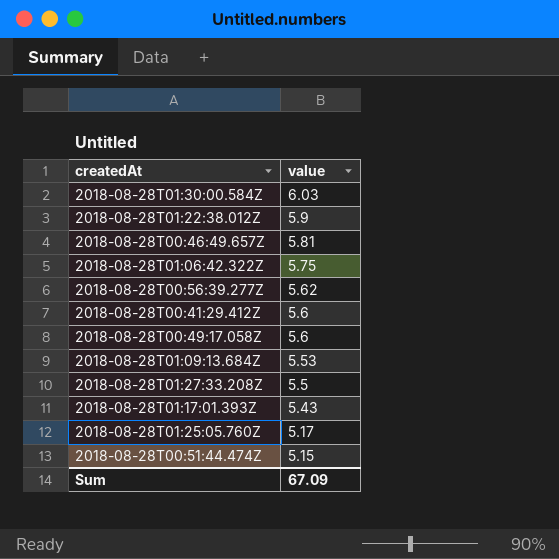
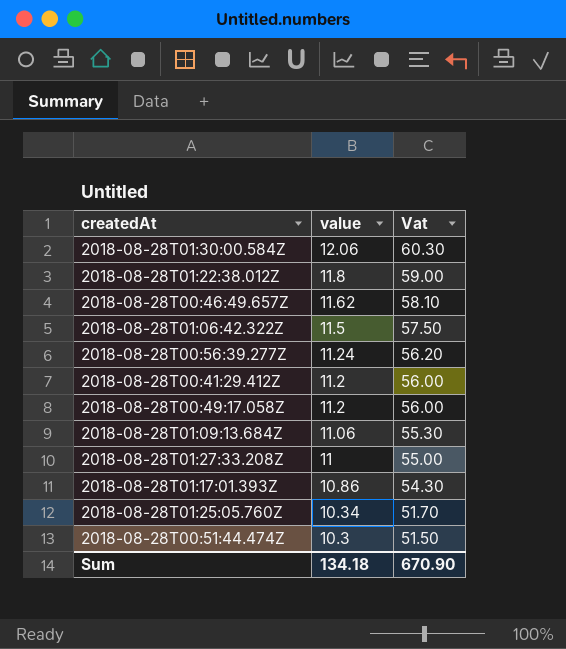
column Vat | formula: none -> [value] * 5
2018-08-28T01:30:00.584Z | value: 6.03 -> 12.06
2018-08-28T01:22:38.012Z | value: 5.9 -> 11.8
2018-08-28T00:46:49.657Z | value: 5.81 -> 11.62
2018-08-28T01:06:42.322Z | value: 5.75 -> 11.5
2018-08-28T00:56:39.277Z | value: 5.62 -> 11.24
2018-08-28T00:41:29.412Z | value: 5.6 -> 11.2
2018-08-28T00:49:17.058Z | value: 5.6 -> 11.2
2018-08-28T01:09:13.684Z | value: 5.53 -> 11.06
2018-08-28T01:27:33.208Z | value: 5.5 -> 11
2018-08-28T01:17:01.393Z | value: 5.43 -> 10.86
2018-08-28T01:25:05.760Z | value: 5.17 -> 10.34
2018-08-28T00:51:44.474Z | value: 5.15 -> 10.3
Sum | value: 67.09 -> 134.18

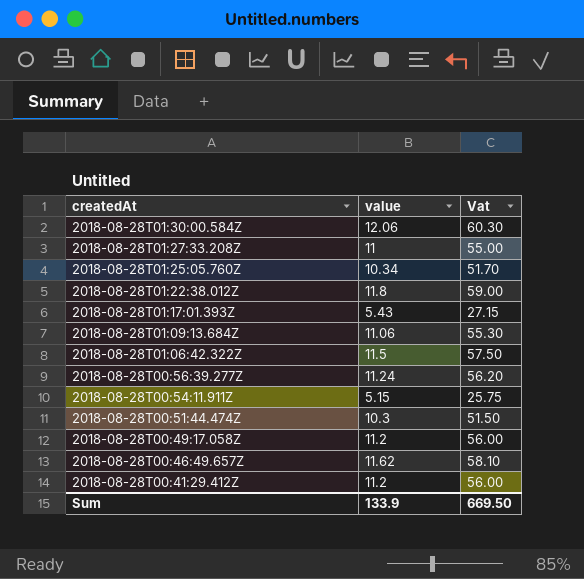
row order: value descending -> createdAt descending
2018-08-28T01:17:01.393Z | value: 10.86 -> 5.43
2018-08-28T01:17:01.393Z | Vat: 54.30 -> 27.15
row 2018-08-28T00:54:11.911Z: none -> 5.15 | 25.75
Sum | value: 134.18 -> 133.9
Sum | Vat: 670.90 -> 669.50

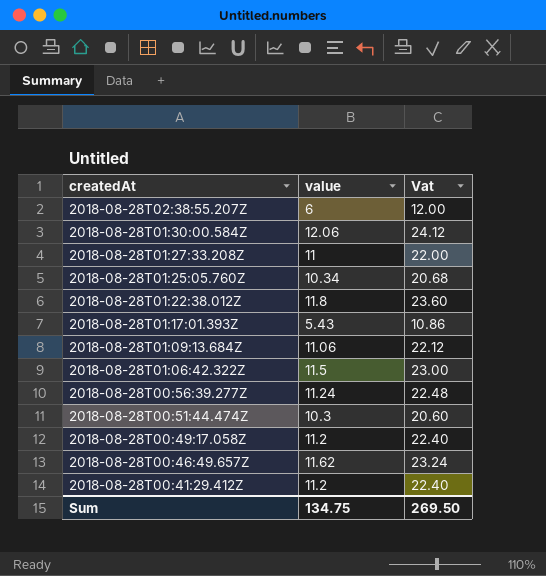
column Vat | formula: [value] * 5 -> [value] * 2
row 2018-08-28T00:54:11.911Z: 5.15 | 25.75 -> none
row 2018-08-28T02:38:55.207Z: none -> 6 | 12.00
Sum | value: 133.9 -> 134.75
Sum | Vat: 669.50 -> 269.50

